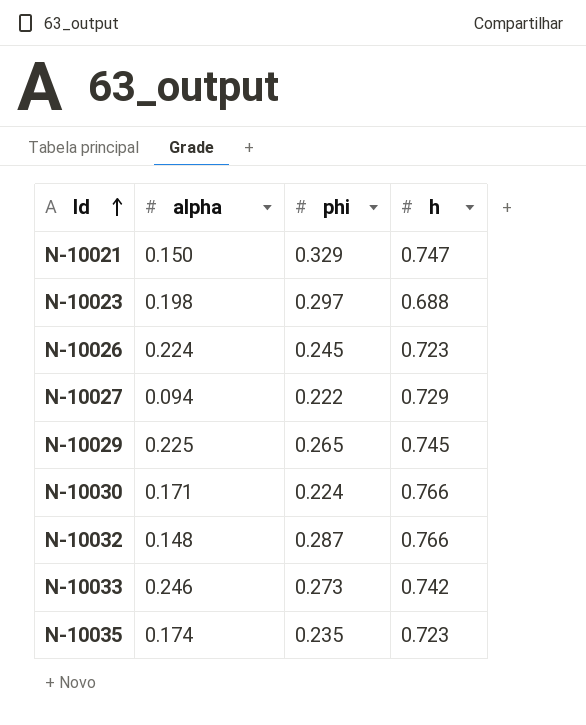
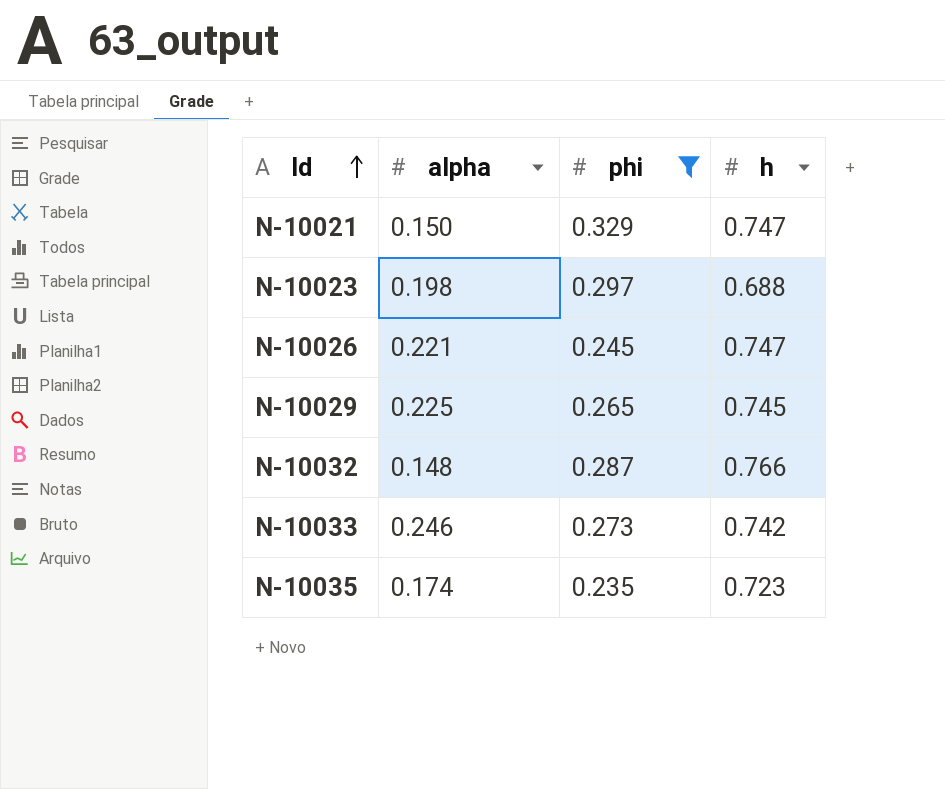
filter: none -> phi >= 0.235
N-10026 | alpha: 0.224 -> 0.221
N-10026 | h: 0.723 -> 0.747

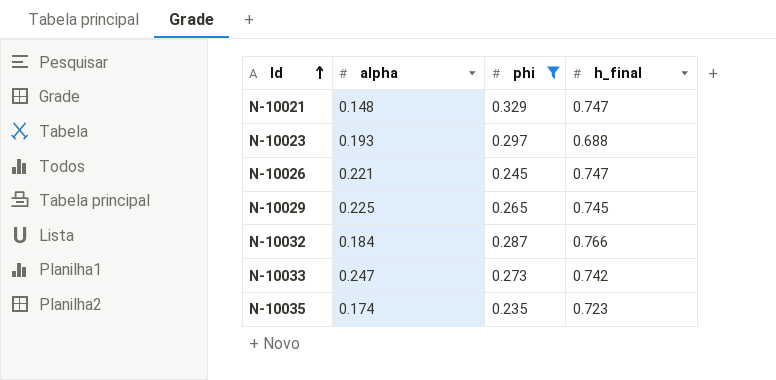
column name: h -> h_final
N-10021 | alpha: 0.150 -> 0.148
N-10023 | alpha: 0.198 -> 0.193
N-10032 | alpha: 0.148 -> 0.184
N-10033 | alpha: 0.246 -> 0.247

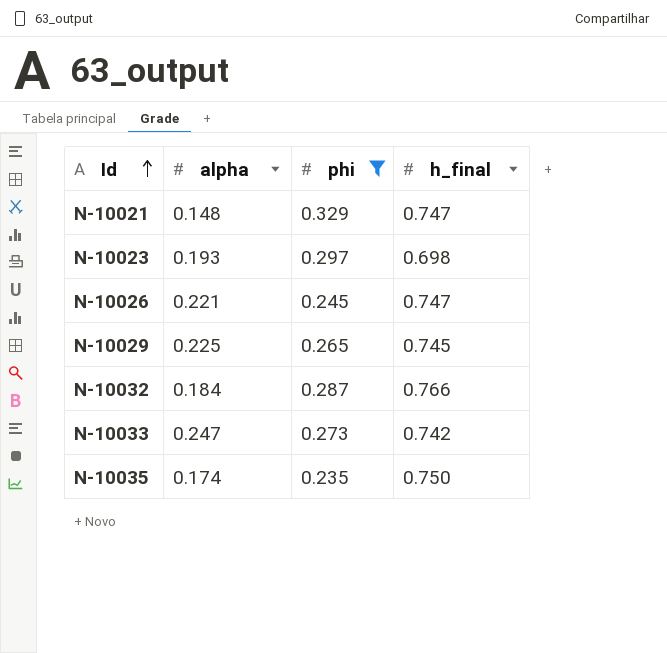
N-10023 | h_final: 0.688 -> 0.698
N-10035 | h_final: 0.723 -> 0.750

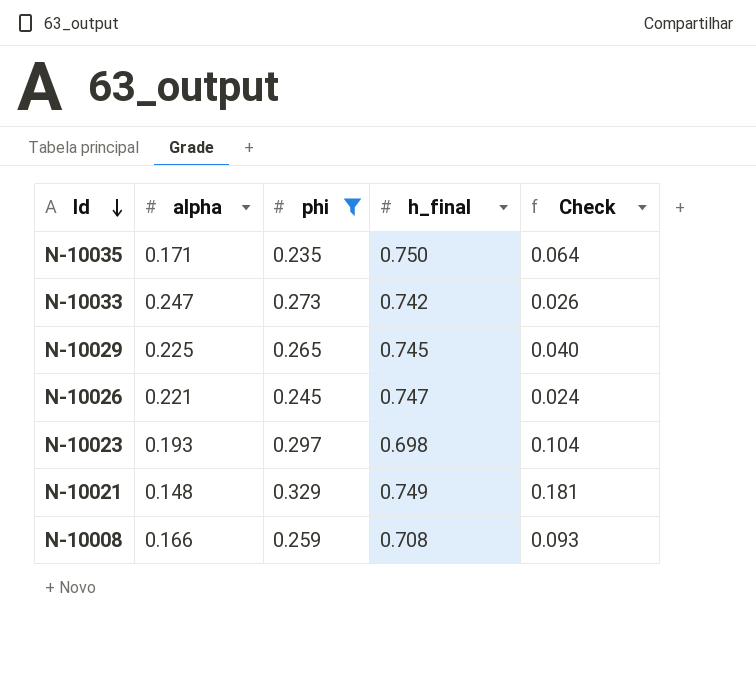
row order: Id ascending -> Id descending
column Check | formula: none -> [phi] - [alpha]
row N-10032: 0.184 | 0.287 | 0.766 -> none
N-10035 | alpha: 0.174 -> 0.171
N-10021 | h_final: 0.747 -> 0.749
row N-10008: none -> 0.166 | 0.259 | 0.708 | 0.093

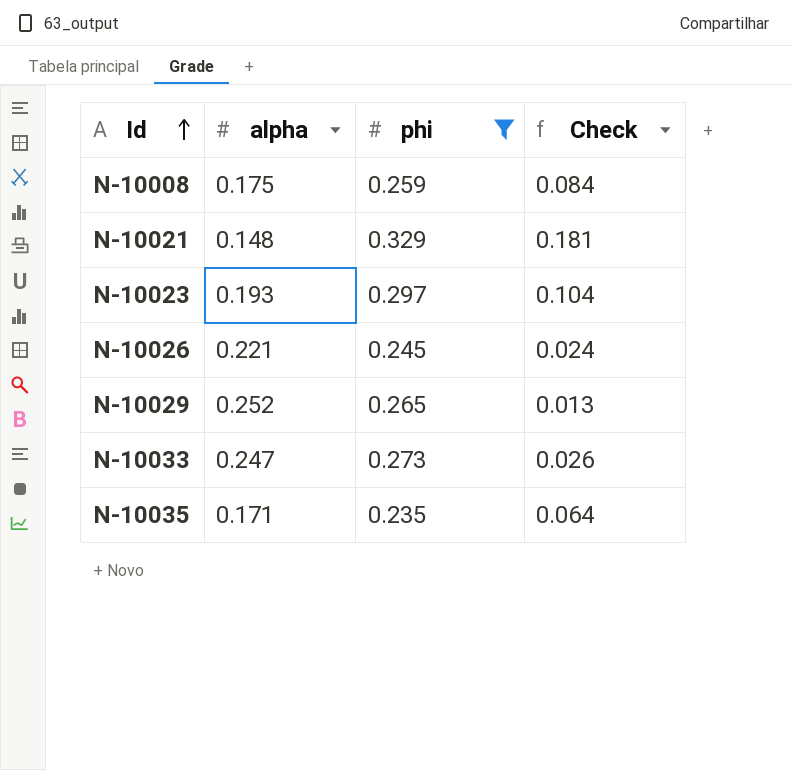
row order: Id descending -> Id ascending
column h_final | position: 4 -> none
N-10008 | alpha: 0.166 -> 0.175
N-10008 | Check: 0.093 -> 0.084
N-10029 | alpha: 0.225 -> 0.252
N-10029 | Check: 0.040 -> 0.013

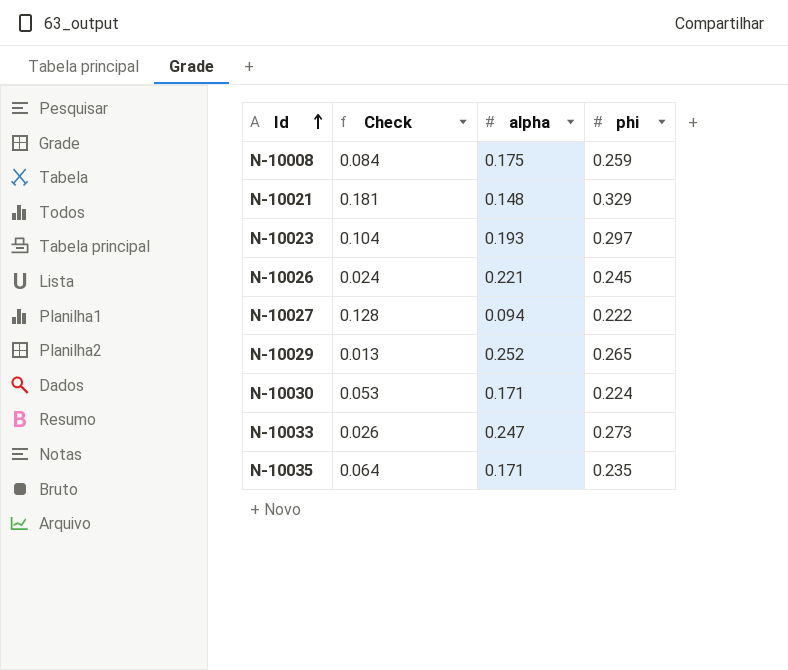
filter: phi >= 0.235 -> none
column Check | position: 4 -> 2

